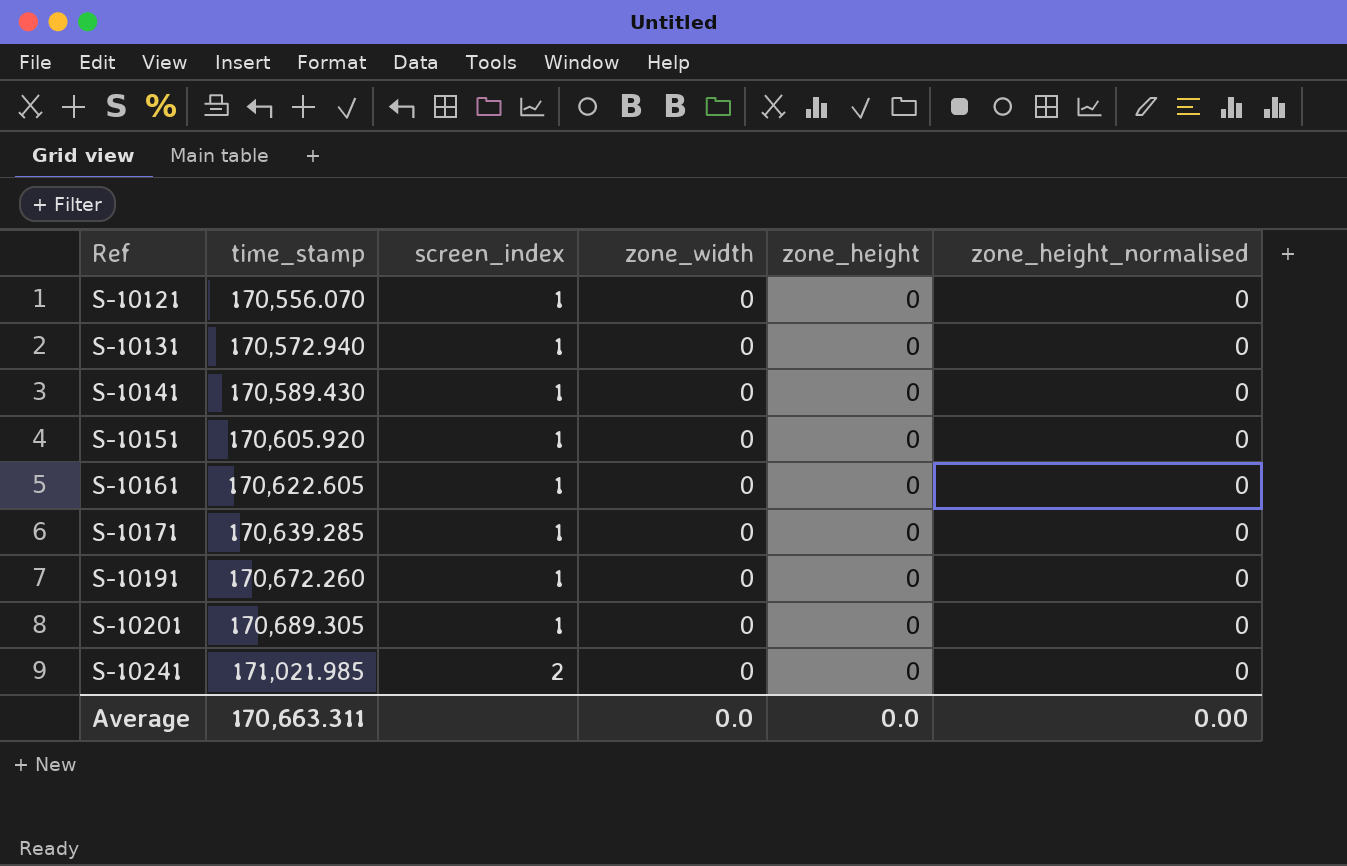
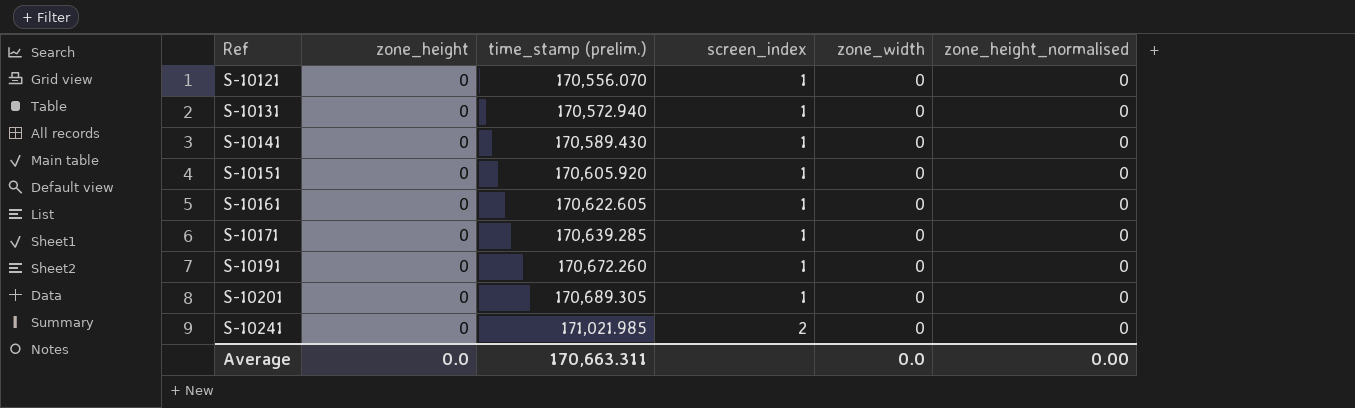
column zone_height | position: 5 -> 2
column name: time_stamp -> time_stamp (prelim.)

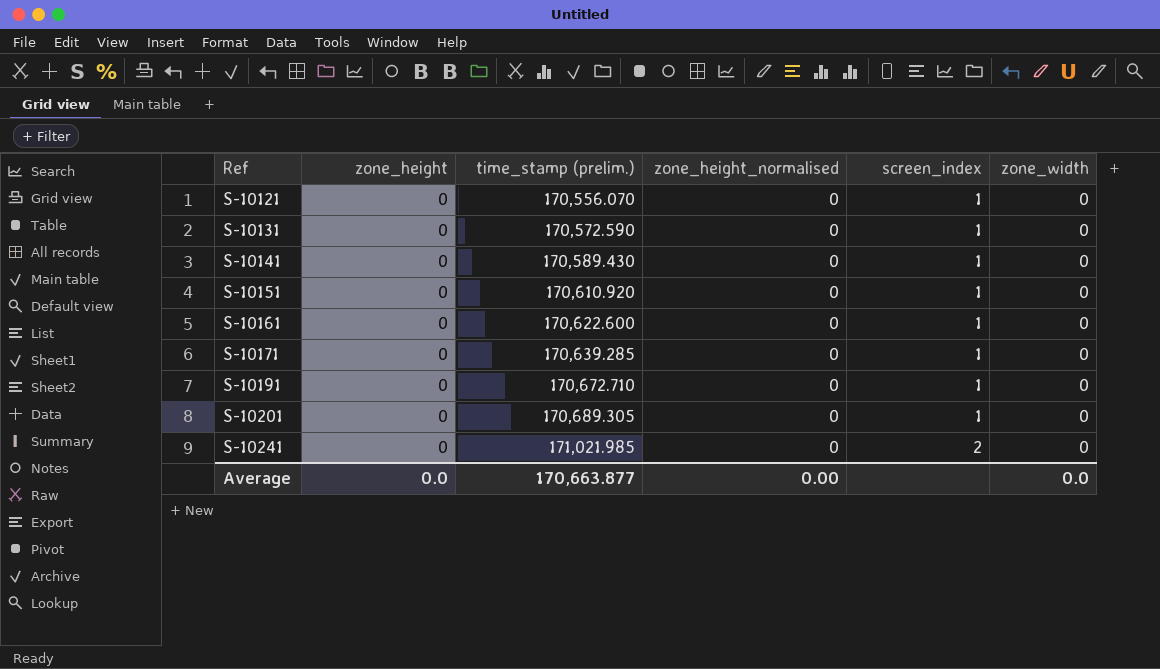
column zone_height_normalised | position: 6 -> 4
S-10131 | time_stamp (prelim.): 170,572.940 -> 170,572.590
S-10151 | time_stamp (prelim.): 170,605.920 -> 170,610.920
S-10161 | time_stamp (prelim.): 170,622.605 -> 170,622.600
S-10191 | time_stamp (prelim.): 170,672.260 -> 170,672.710
Average | time_stamp (prelim.): 170,663.311 -> 170,663.877

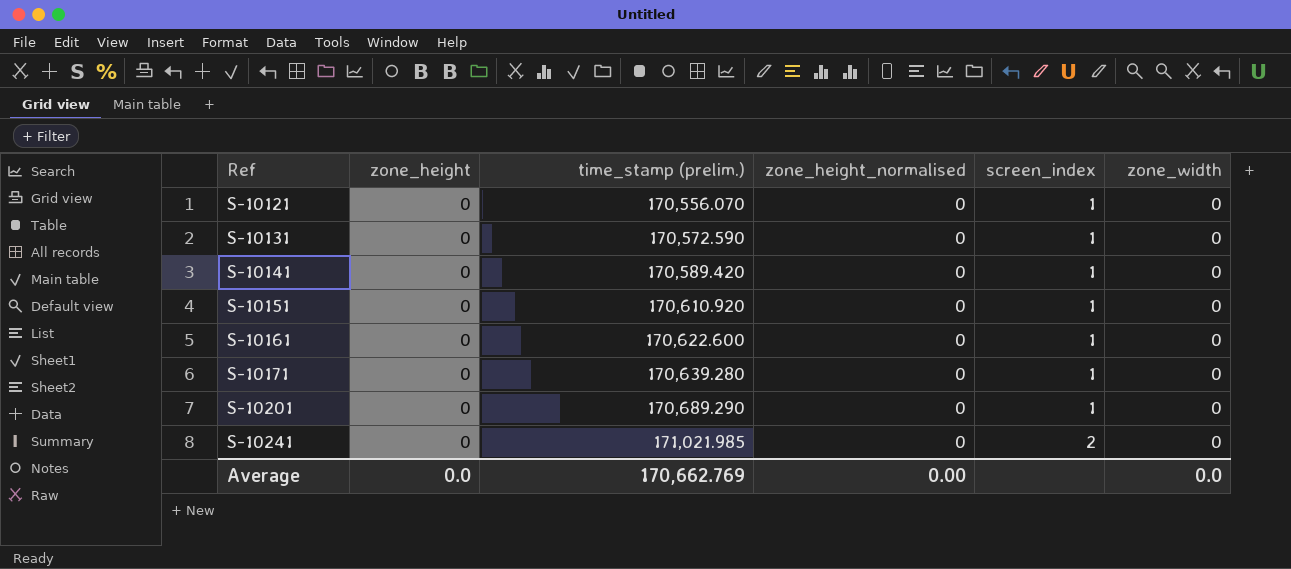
row S-10191: 0 | 170,672.710 | 0 | 1 | 0 -> none
S-10141 | time_stamp (prelim.): 170,589.430 -> 170,589.420
S-10171 | time_stamp (prelim.): 170,639.285 -> 170,639.280
S-10201 | time_stamp (prelim.): 170,689.305 -> 170,689.290
Average | time_stamp (prelim.): 170,663.877 -> 170,662.769

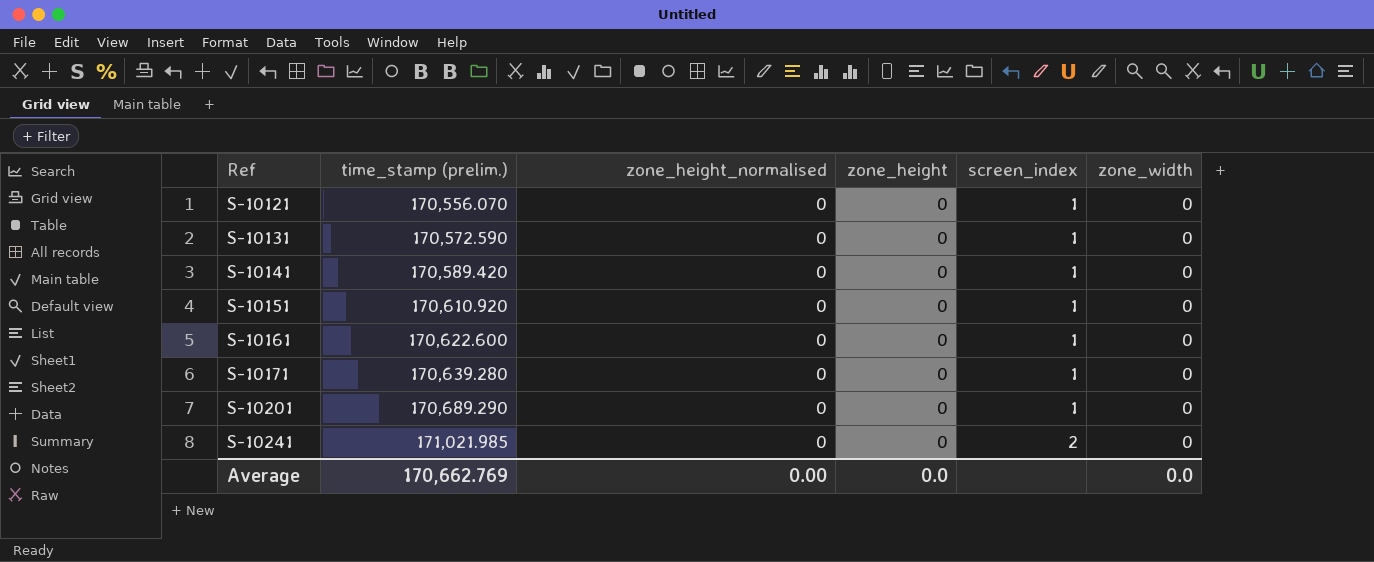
column zone_height | position: 2 -> 4

